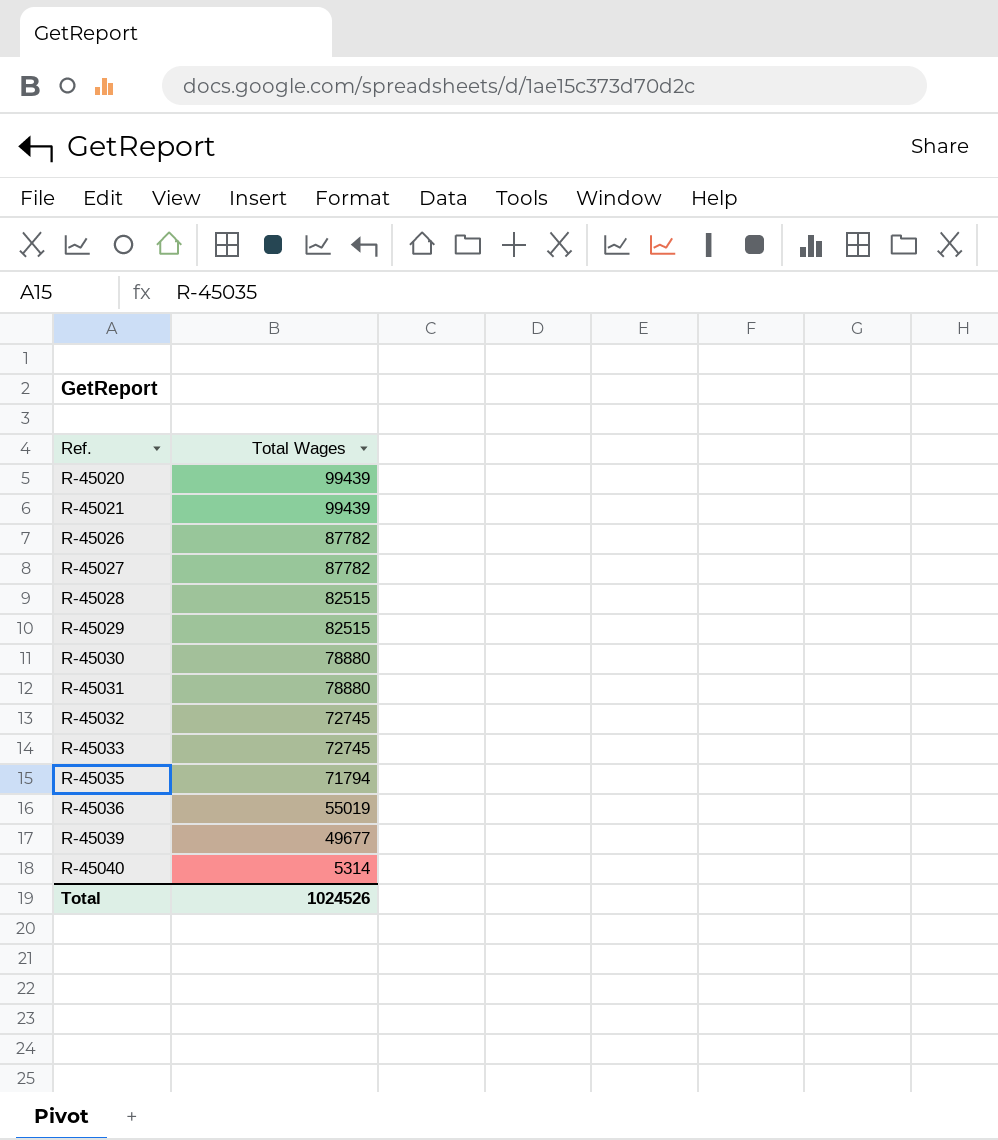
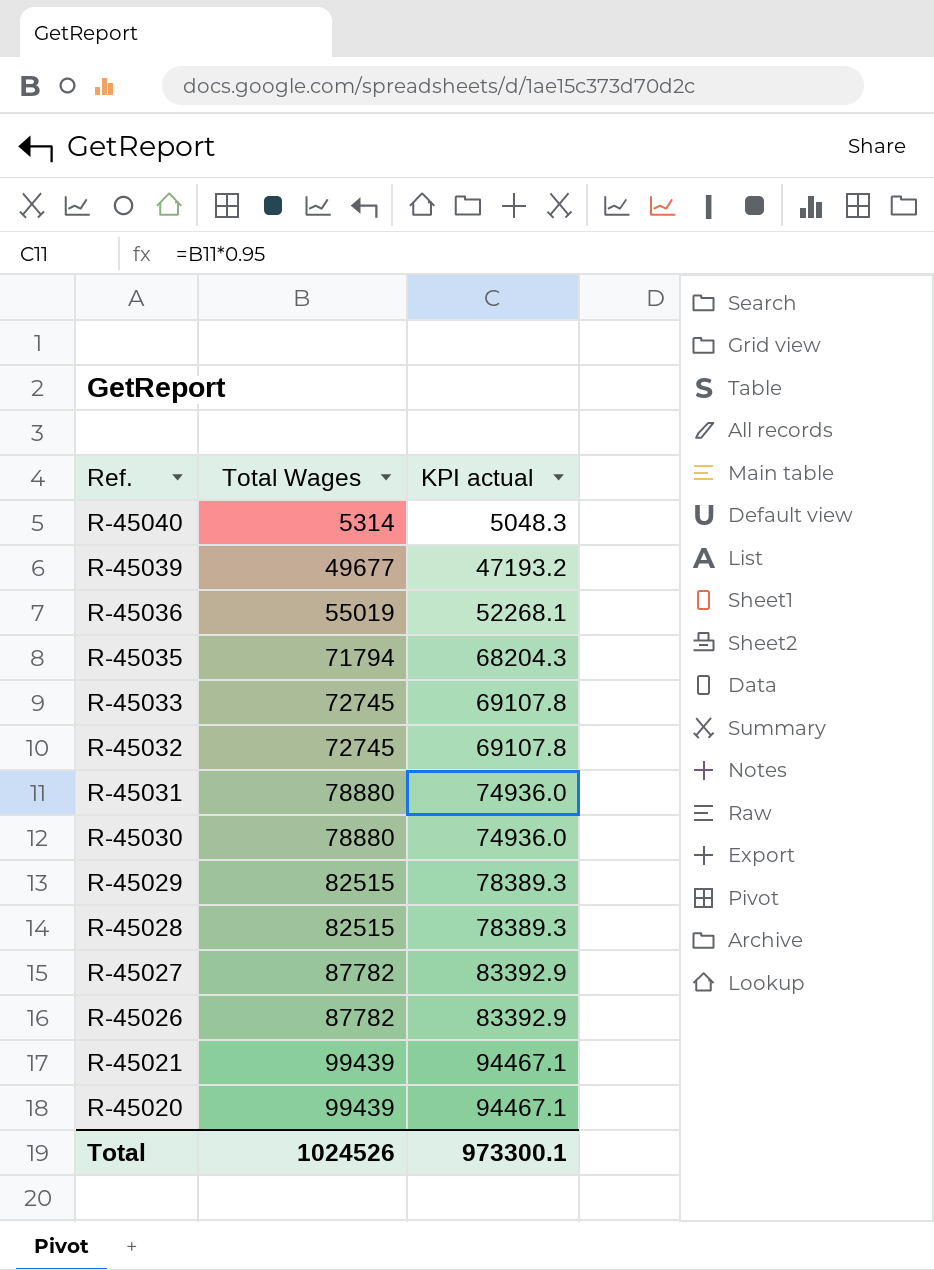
row order: Ref. ascending -> Ref. descending
column KPI actual | formula: none -> [Total Wages] * 0.95

